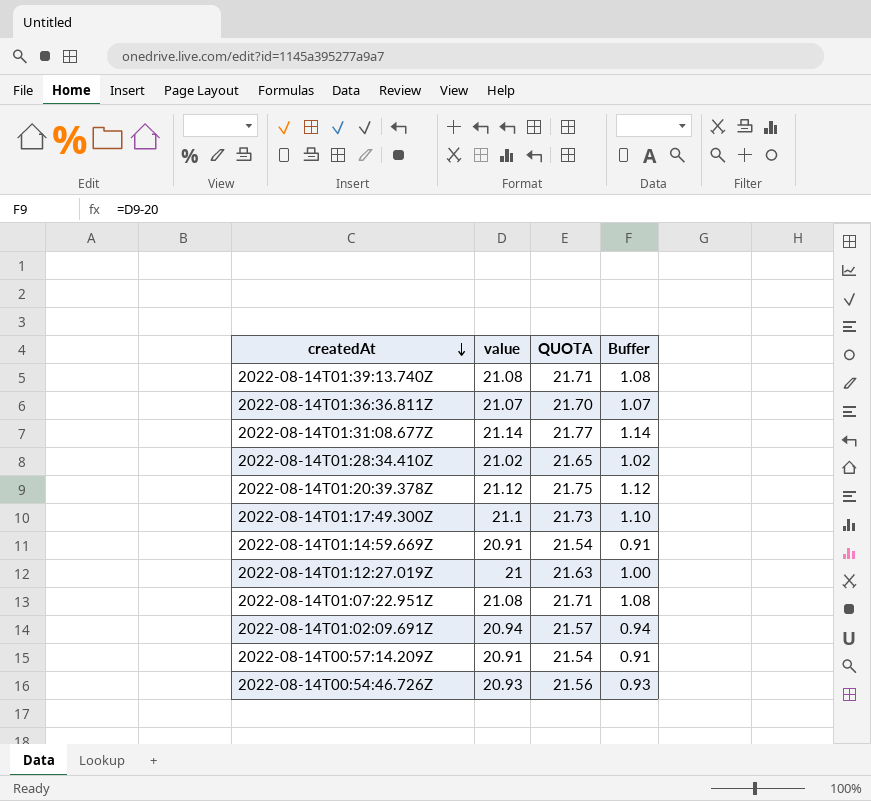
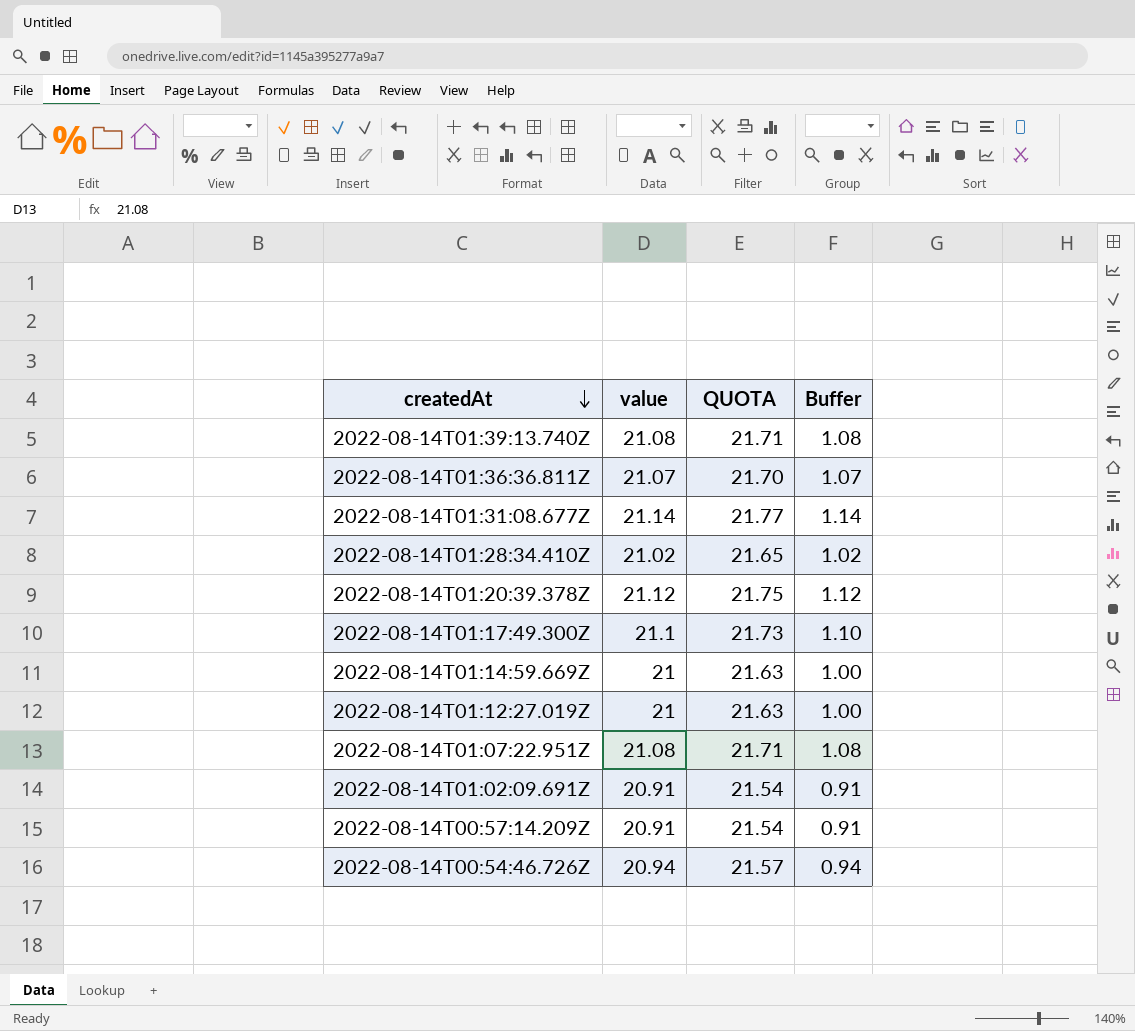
2022-08-14T01:14:59.669Z | value: 20.91 -> 21
2022-08-14T01:14:59.669Z | QUOTA: 21.54 -> 21.63
2022-08-14T01:14:59.669Z | Buffer: 0.91 -> 1.00
2022-08-14T01:02:09.691Z | value: 20.94 -> 20.91
2022-08-14T01:02:09.691Z | QUOTA: 21.57 -> 21.54
2022-08-14T01:02:09.691Z | Buffer: 0.94 -> 0.91
2022-08-14T00:54:46.726Z | value: 20.93 -> 20.94
2022-08-14T00:54:46.726Z | QUOTA: 21.56 -> 21.57
2022-08-14T00:54:46.726Z | Buffer: 0.93 -> 0.94

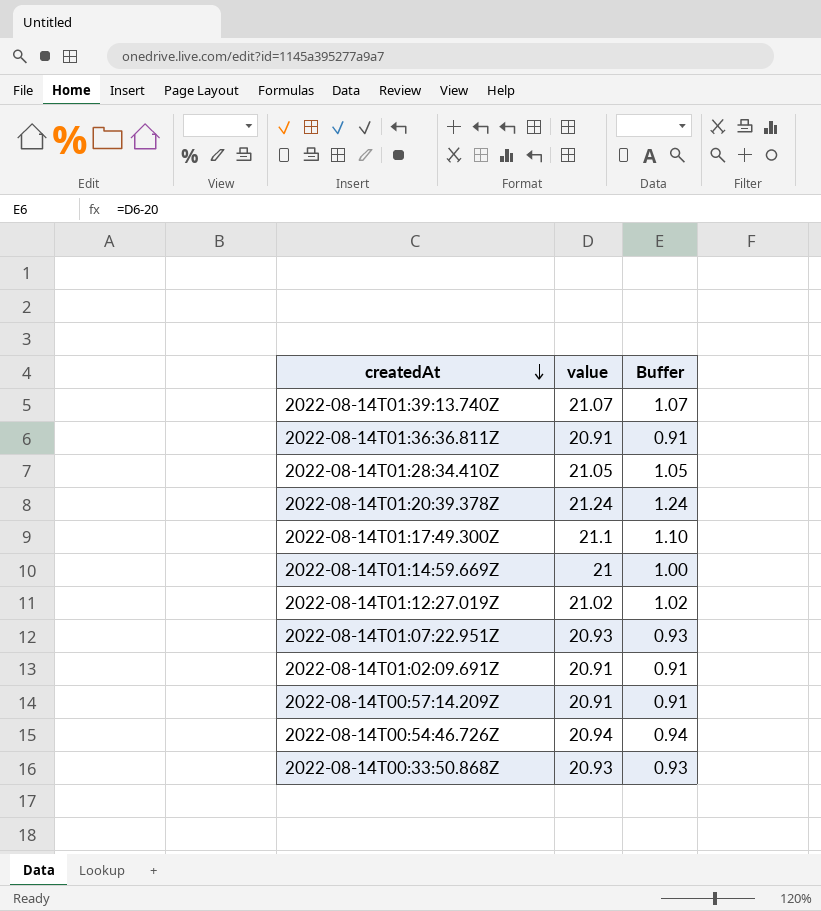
column QUOTA | formula: [value] * 1.03 -> none
row 2022-08-14T01:31:08.677Z: 21.14 | 21.77 | 1.14 -> none
2022-08-14T01:39:13.740Z | value: 21.08 -> 21.07
2022-08-14T01:39:13.740Z | Buffer: 1.08 -> 1.07
2022-08-14T01:36:36.811Z | value: 21.07 -> 20.91
2022-08-14T01:36:36.811Z | Buffer: 1.07 -> 0.91
2022-08-14T01:28:34.410Z | value: 21.02 -> 21.05
2022-08-14T01:28:34.410Z | Buffer: 1.02 -> 1.05
2022-08-14T01:20:39.378Z | value: 21.12 -> 21.24
2022-08-14T01:20:39.378Z | Buffer: 1.12 -> 1.24
2022-08-14T01:12:27.019Z | value: 21 -> 21.02
2022-08-14T01:12:27.019Z | Buffer: 1.00 -> 1.02
2022-08-14T01:07:22.951Z | value: 21.08 -> 20.93
2022-08-14T01:07:22.951Z | Buffer: 1.08 -> 0.93
row 2022-08-14T00:33:50.868Z: none -> 20.93 | 0.93

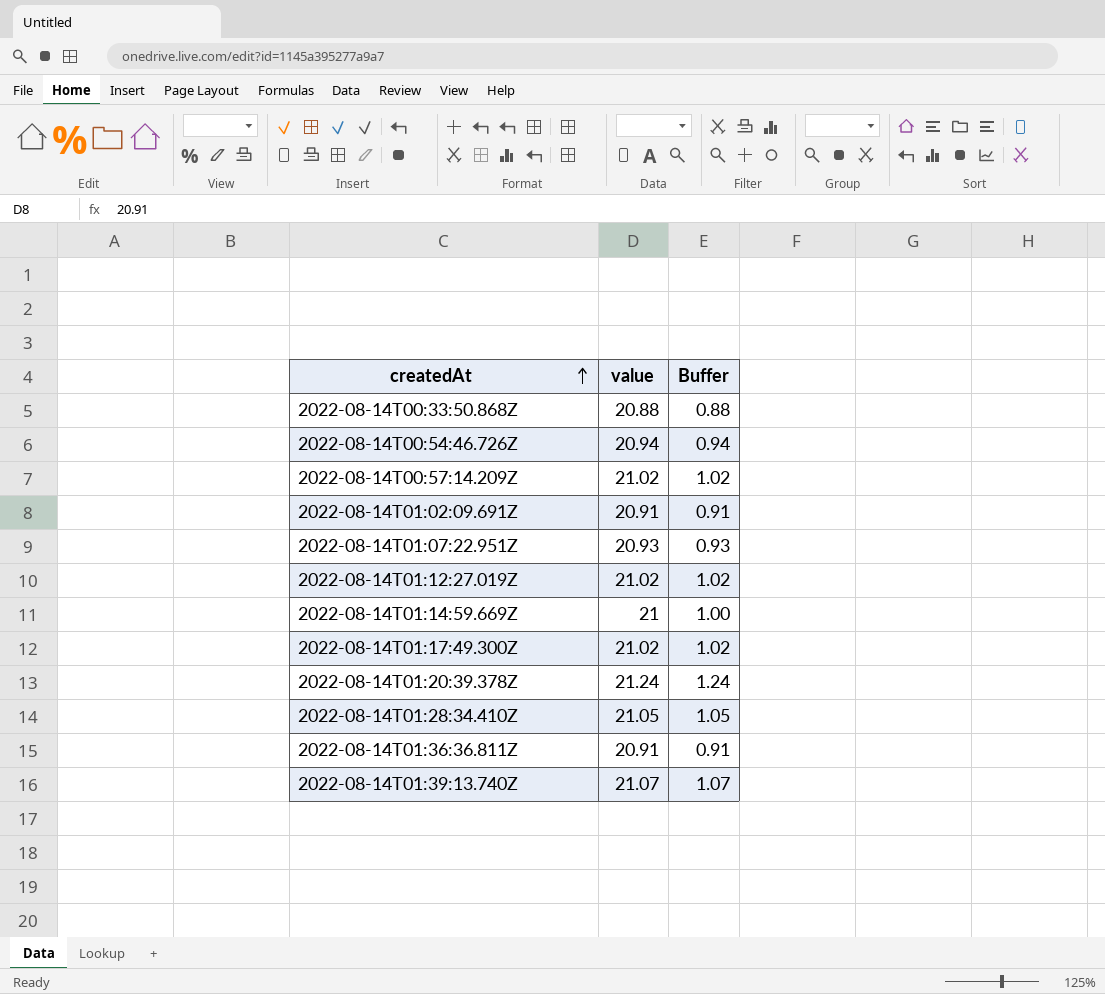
row order: createdAt descending -> createdAt ascending
2022-08-14T00:33:50.868Z | value: 20.93 -> 20.88
2022-08-14T00:33:50.868Z | Buffer: 0.93 -> 0.88
2022-08-14T00:57:14.209Z | value: 20.91 -> 21.02
2022-08-14T00:57:14.209Z | Buffer: 0.91 -> 1.02
2022-08-14T01:17:49.300Z | value: 21.1 -> 21.02
2022-08-14T01:17:49.300Z | Buffer: 1.10 -> 1.02

